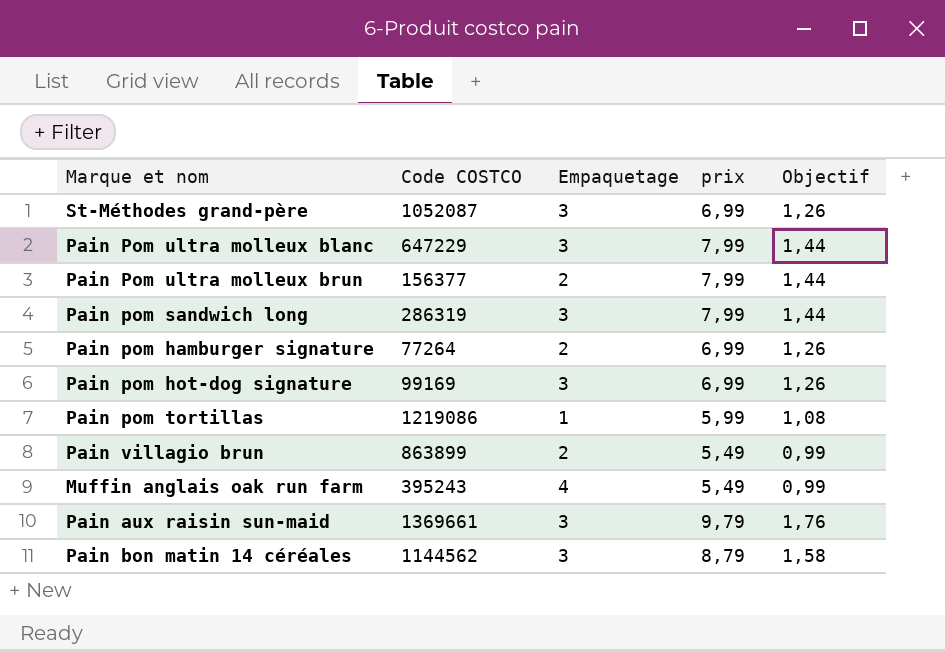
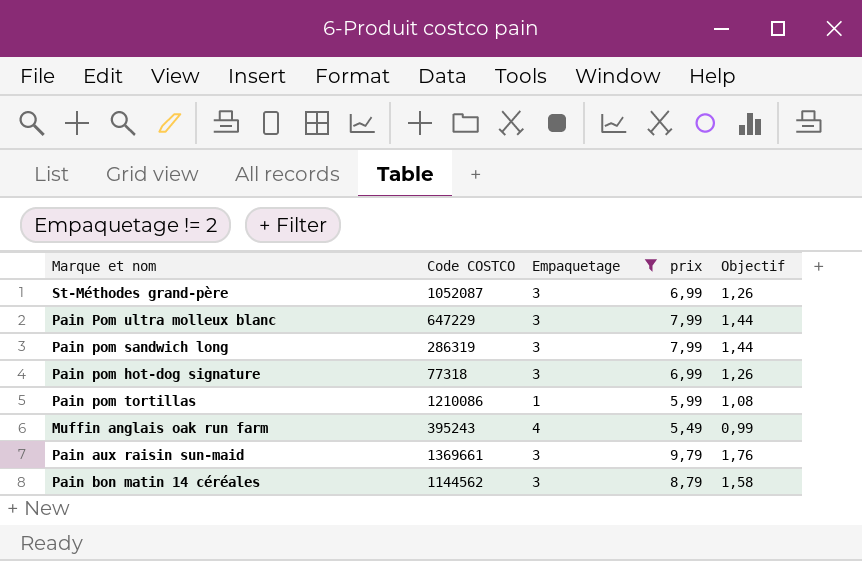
filter: none -> Empaquetage != 2
Pain pom hot-dog signature | Code COSTCO: 99169 -> 77318
Pain pom tortillas | Code COSTCO: 1219086 -> 1210086

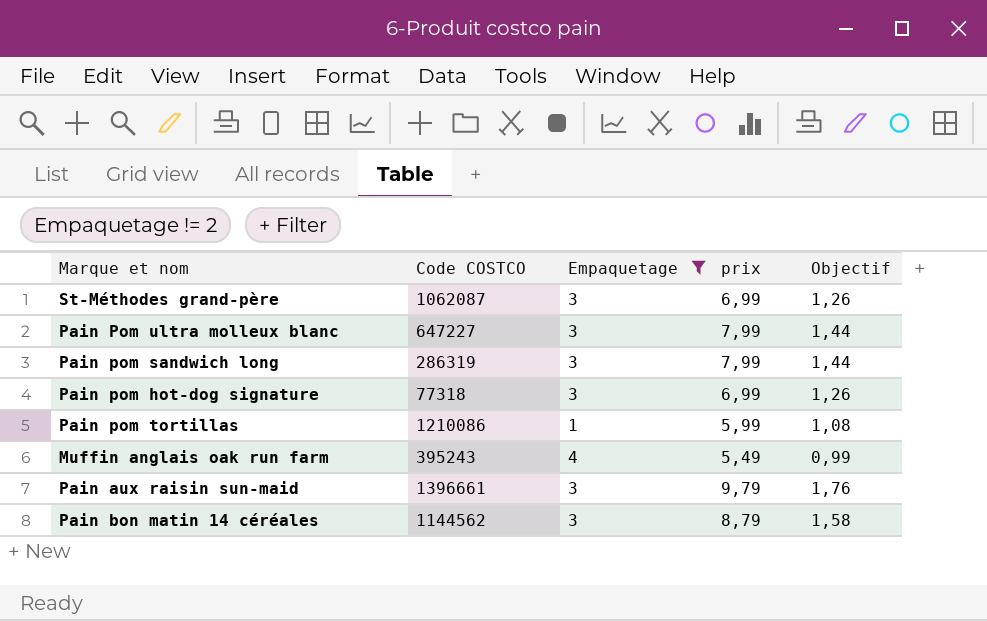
St-Méthodes grand-père | Code COSTCO: 1052087 -> 1062087
Pain Pom ultra molleux blanc | Code COSTCO: 647229 -> 647227
Pain aux raisin sun-maid | Code COSTCO: 1369661 -> 1396661

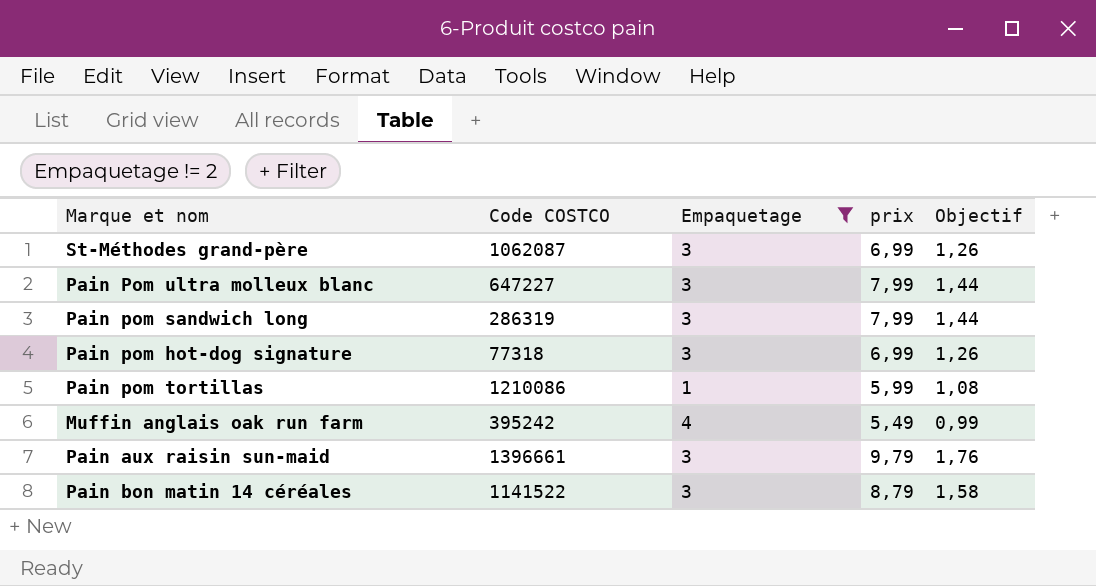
Muffin anglais oak run farm | Code COSTCO: 395243 -> 395242
Pain bon matin 14 céréales | Code COSTCO: 1144562 -> 1141522

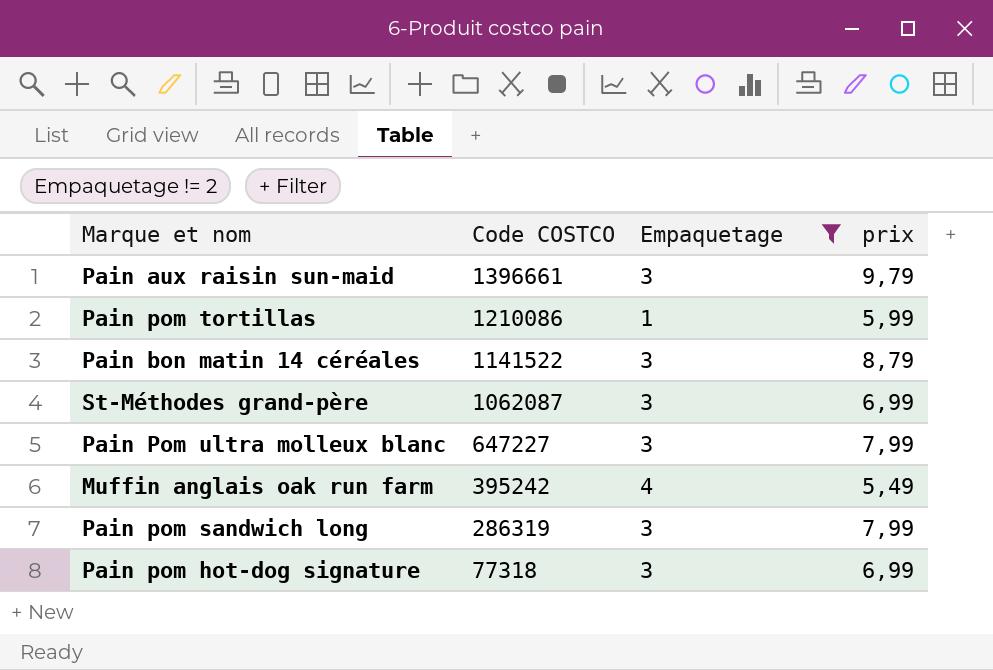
row order: none -> Code COSTCO descending
column Objectif | formula: [prix] * 0,18 -> none

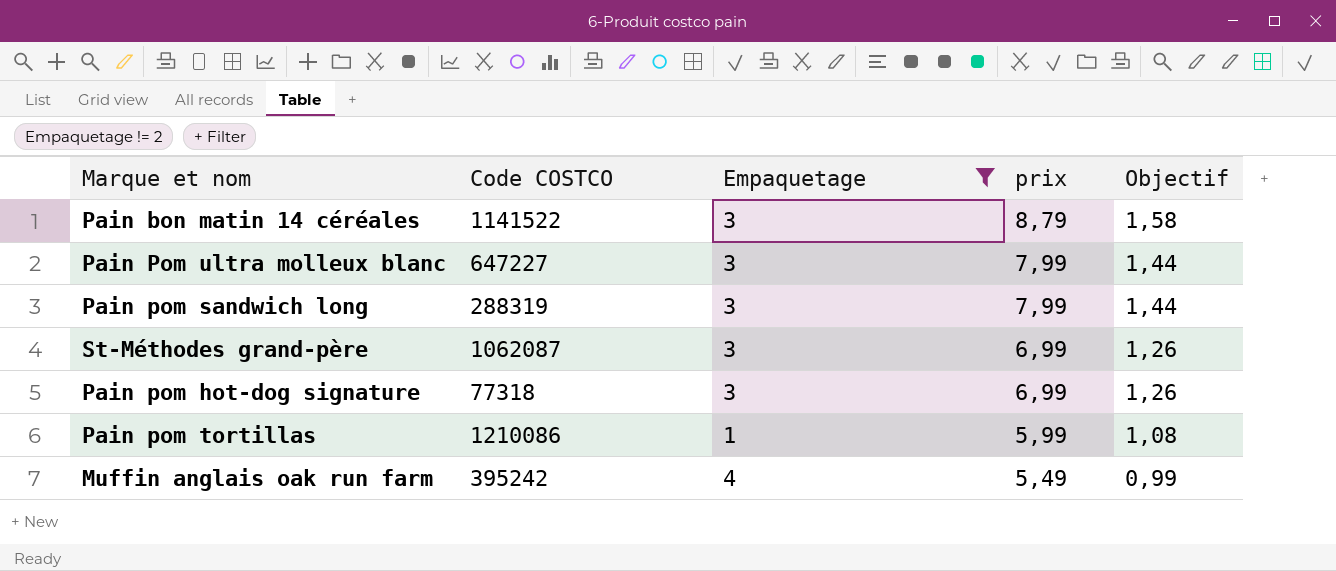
row order: Code COSTCO descending -> prix descending
column Objectif | formula: none -> [prix] * 0,18
row Pain aux raisin sun-maid: 1396661 | 3 | 9,79 -> none
Pain pom sandwich long | Code COSTCO: 286319 -> 288319

